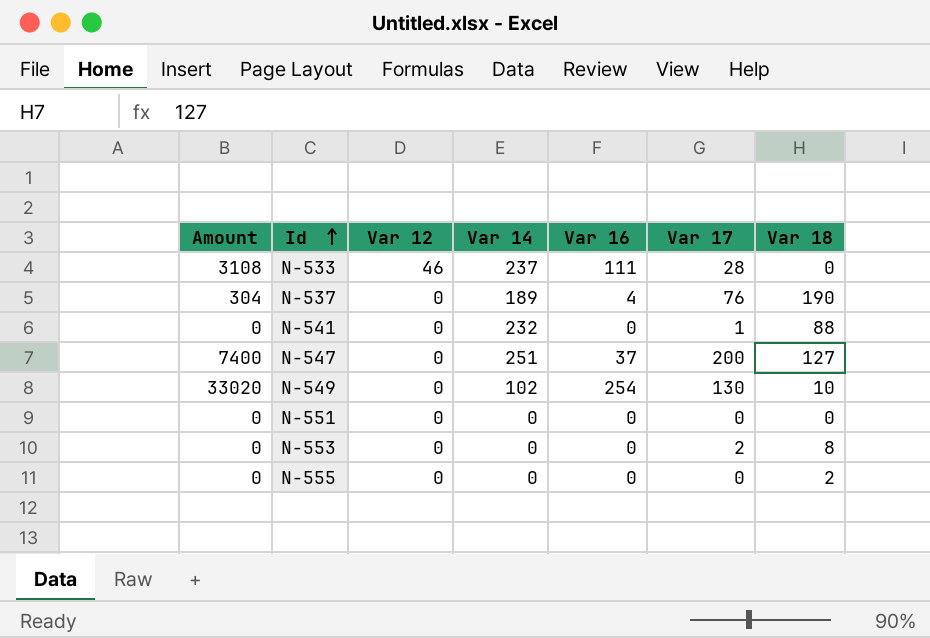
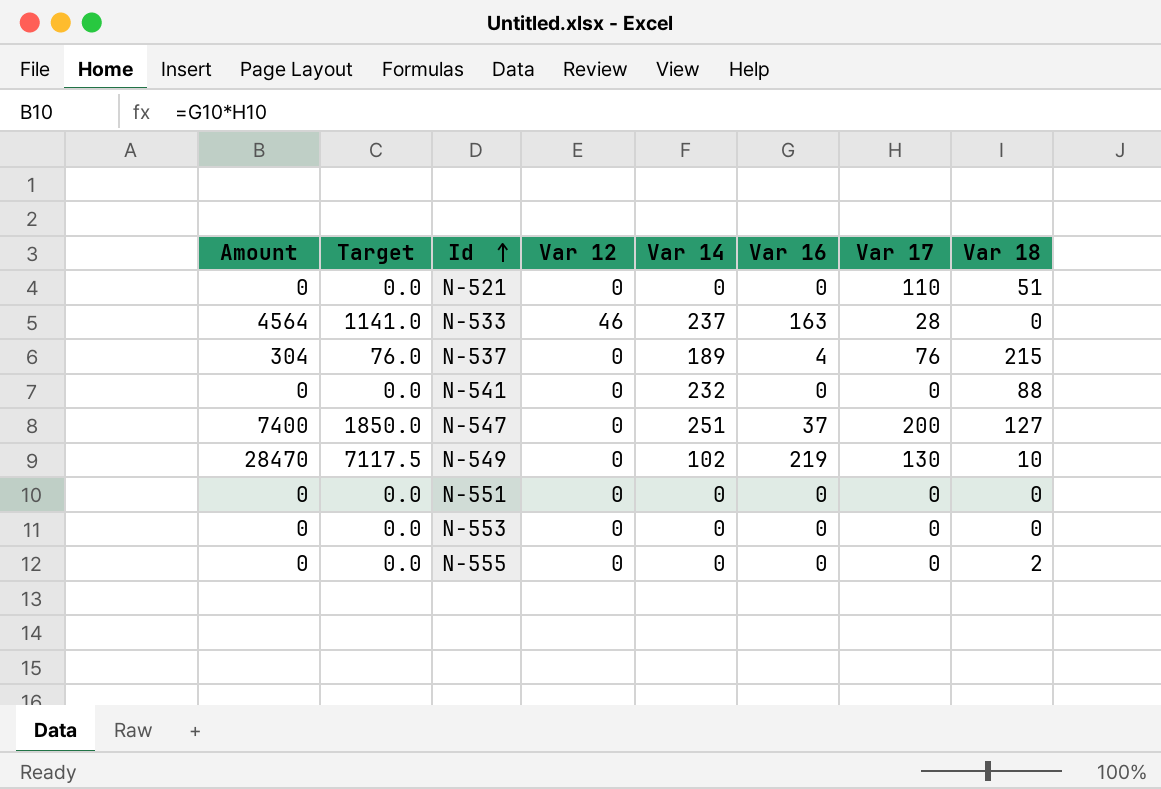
column Target | formula: none -> [Amount] * 0.25
row N-521: none -> 0 | 0.0 | 0 | 0 | 0 | 110 | 51
N-533 | Amount: 3108 -> 4564
N-533 | Var 16: 111 -> 163
N-537 | Var 18: 190 -> 215
N-541 | Var 17: 1 -> 0
N-549 | Amount: 33020 -> 28470
N-549 | Var 16: 254 -> 219
N-553 | Var 17: 2 -> 0
N-553 | Var 18: 8 -> 0

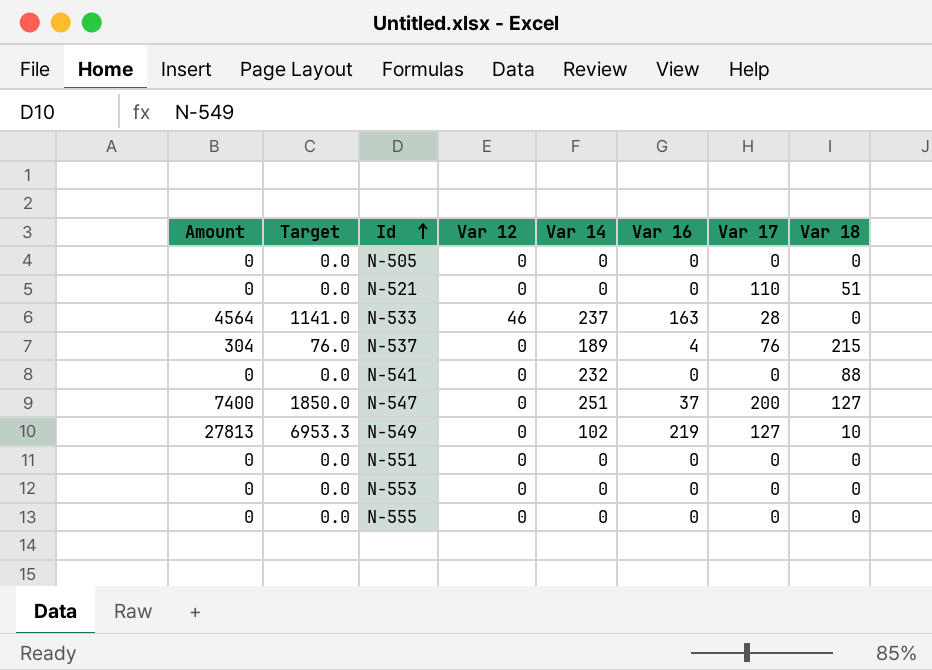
row N-505: none -> 0 | 0.0 | 0 | 0 | 0 | 0 | 0
N-549 | Amount: 28470 -> 27813
N-549 | Target: 7117.5 -> 6953.3
N-549 | Var 17: 130 -> 127
N-555 | Var 18: 2 -> 0

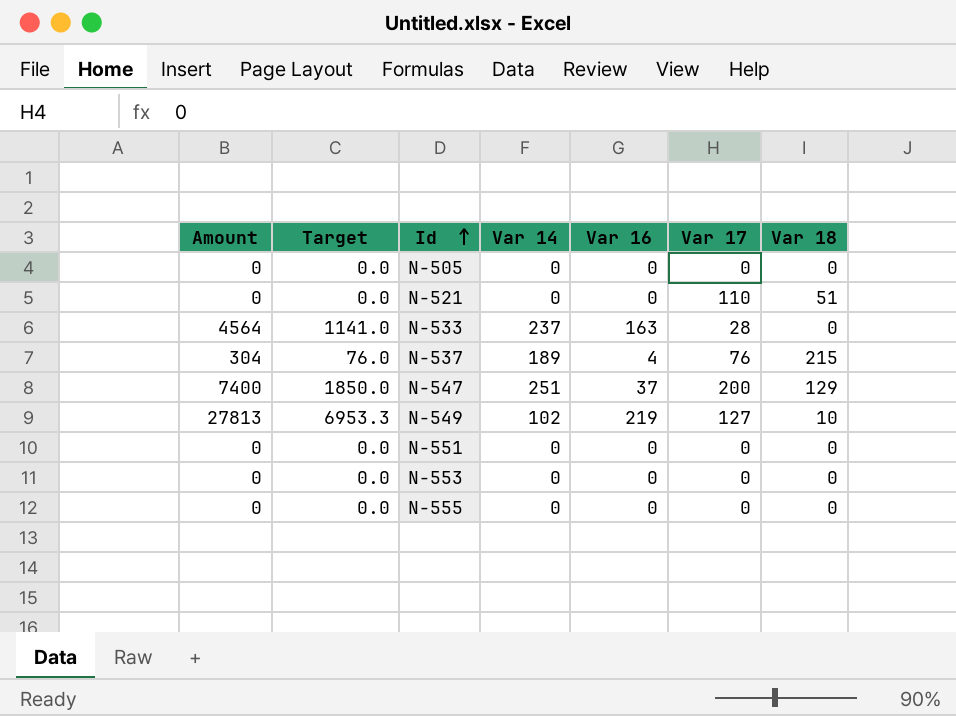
column Var 12 | position: 4 -> none
row N-541: 0 | 0.0 | 0 | 232 | 0 | 0 | 88 -> none
N-547 | Var 18: 127 -> 129

